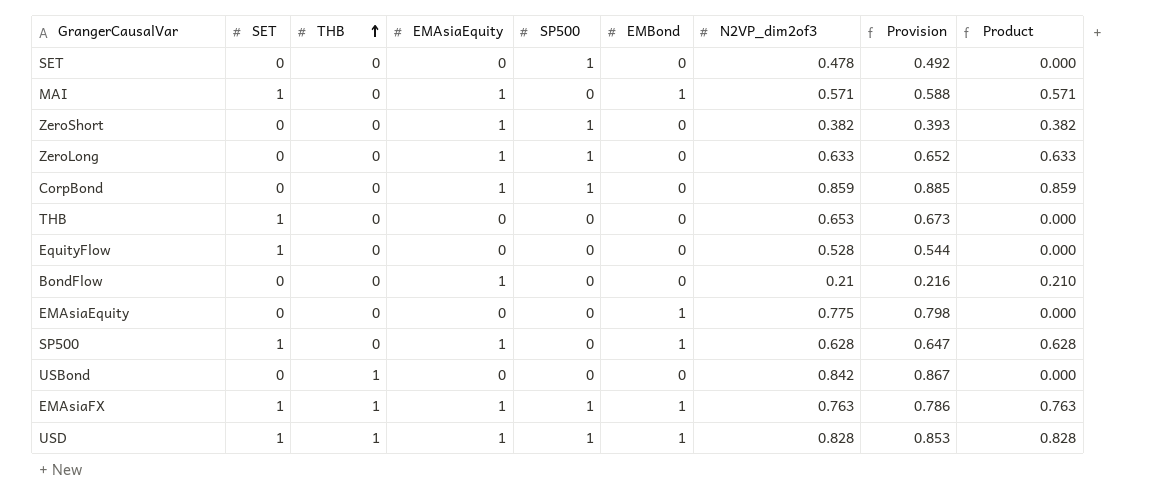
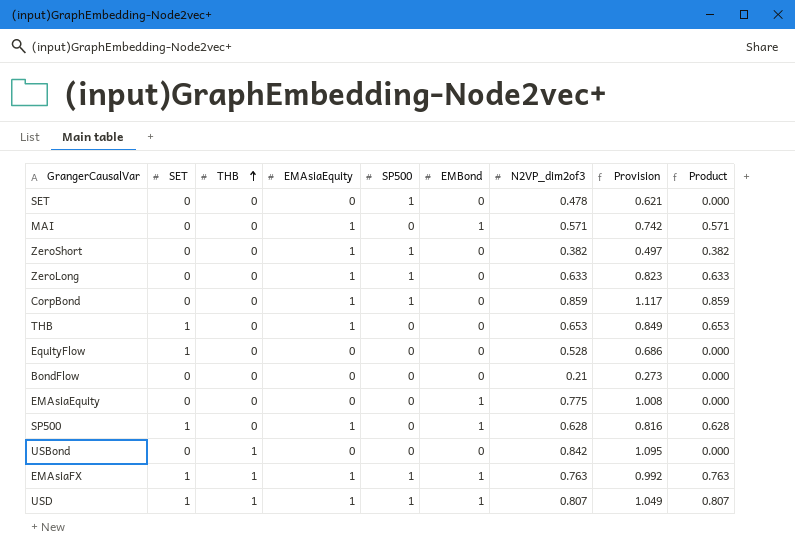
column Provision | formula: [N2VP_dim2of3] * 1.03 -> [N2VP_dim2of3] * 1.3
MAI | SET: 1 -> 0
THB | EMAsiaEquity: 0 -> 1
THB | Product: 0.000 -> 0.653
BondFlow | EMAsiaEquity: 1 -> 0
BondFlow | Product: 0.210 -> 0.000
USD | N2VP_dim2of3: 0.828 -> 0.807
USD | Product: 0.828 -> 0.807

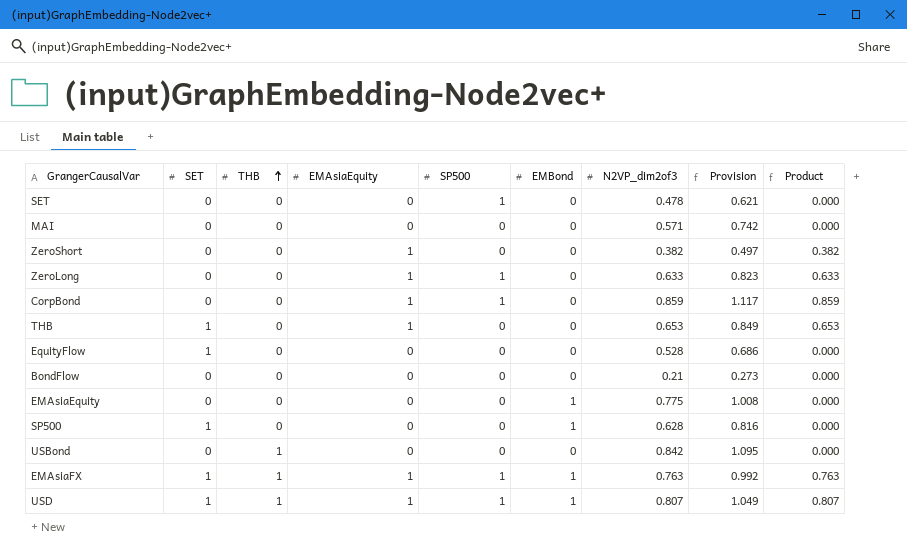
MAI | EMAsiaEquity: 1 -> 0
MAI | EMBond: 1 -> 0
MAI | Product: 0.571 -> 0.000
ZeroShort | SP500: 1 -> 0
SP500 | EMAsiaEquity: 1 -> 0
SP500 | Product: 0.628 -> 0.000

